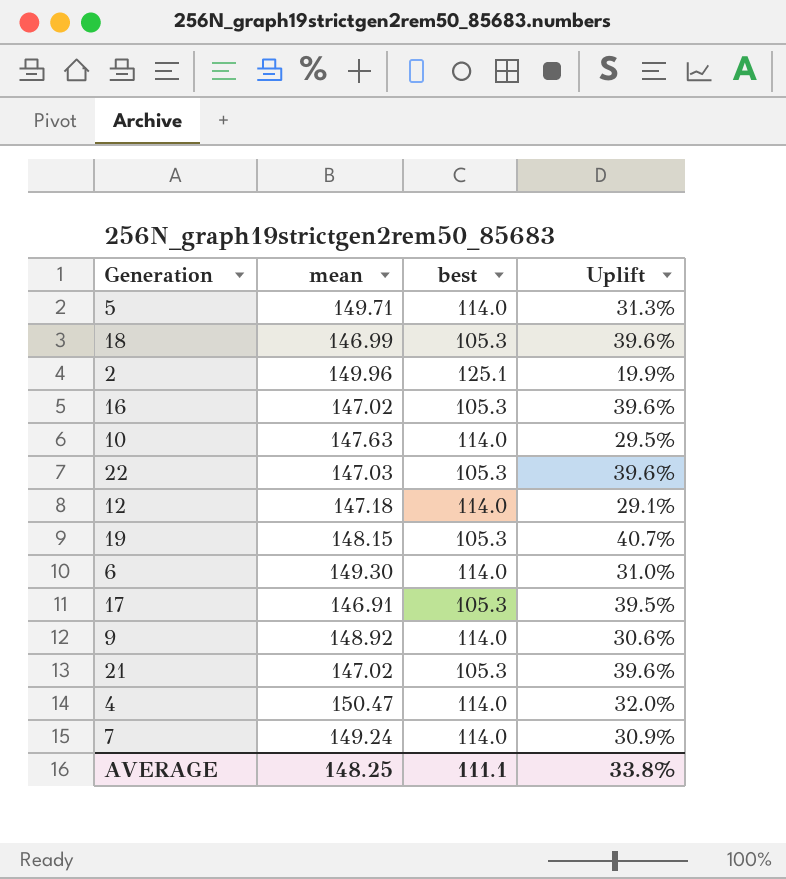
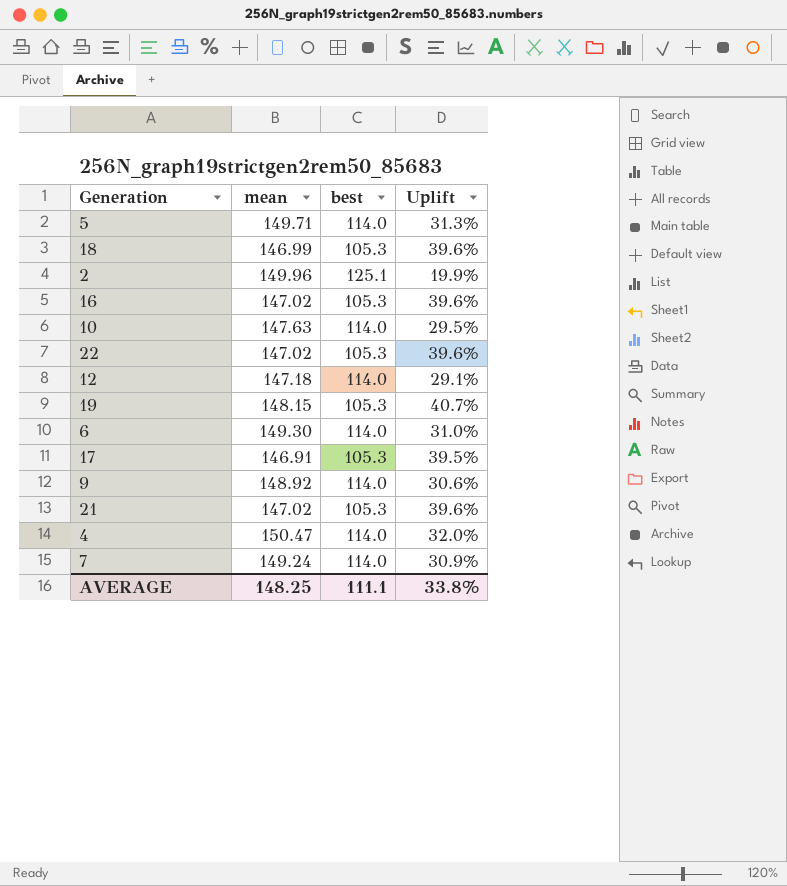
22 | mean: 147.03 -> 147.02

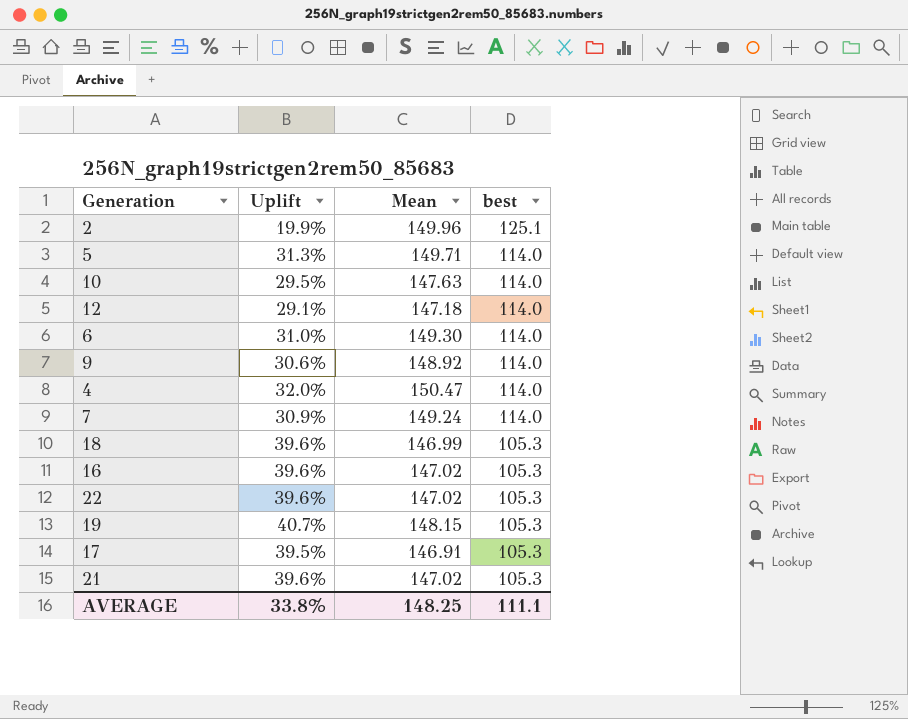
row order: none -> best descending
column Uplift | position: 4 -> 2
column name: mean -> Mean

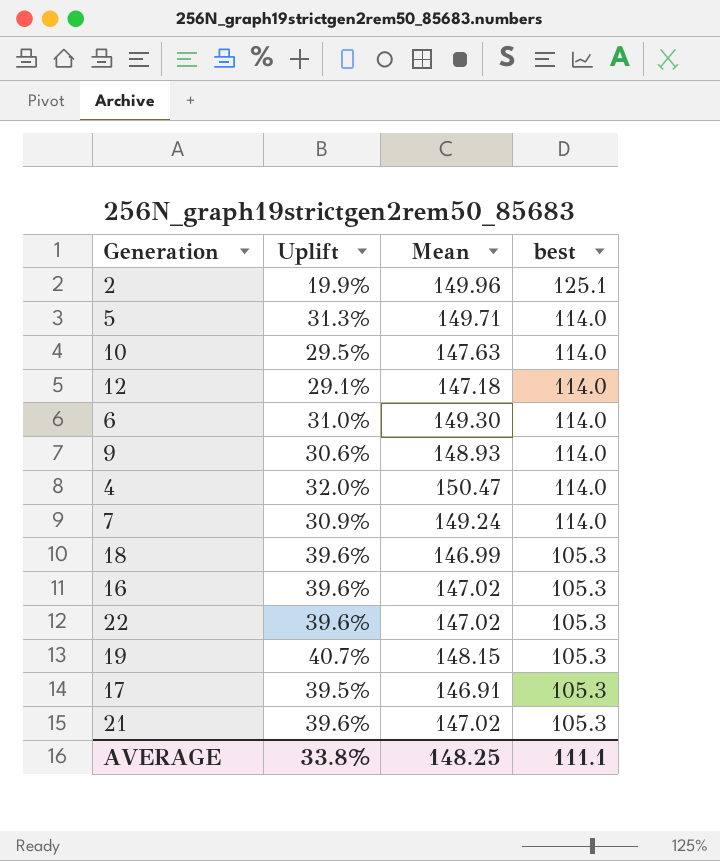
9 | Mean: 148.92 -> 148.93

